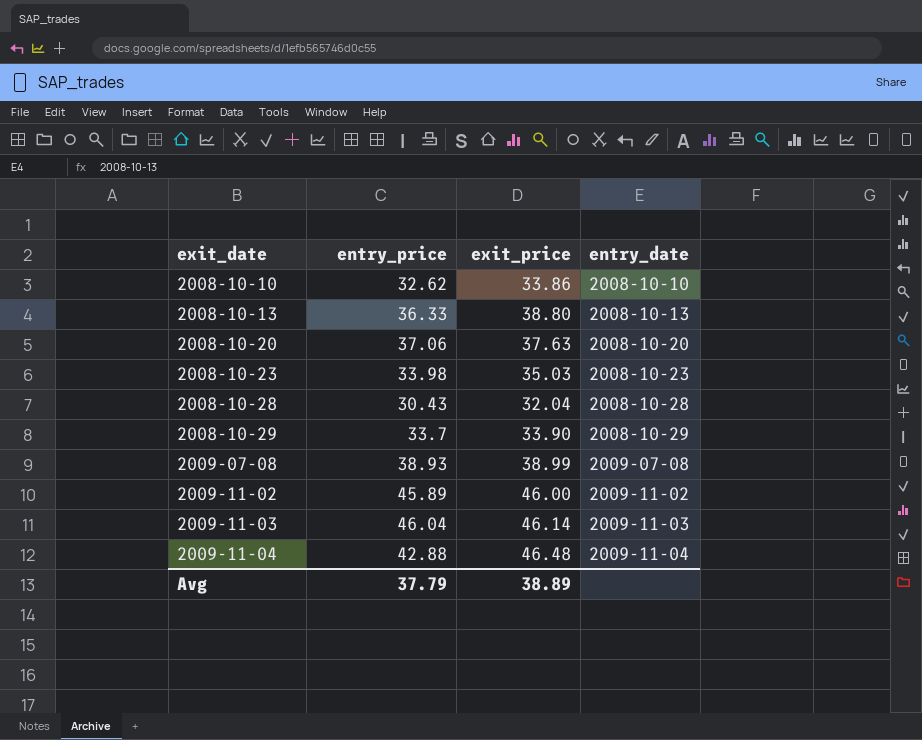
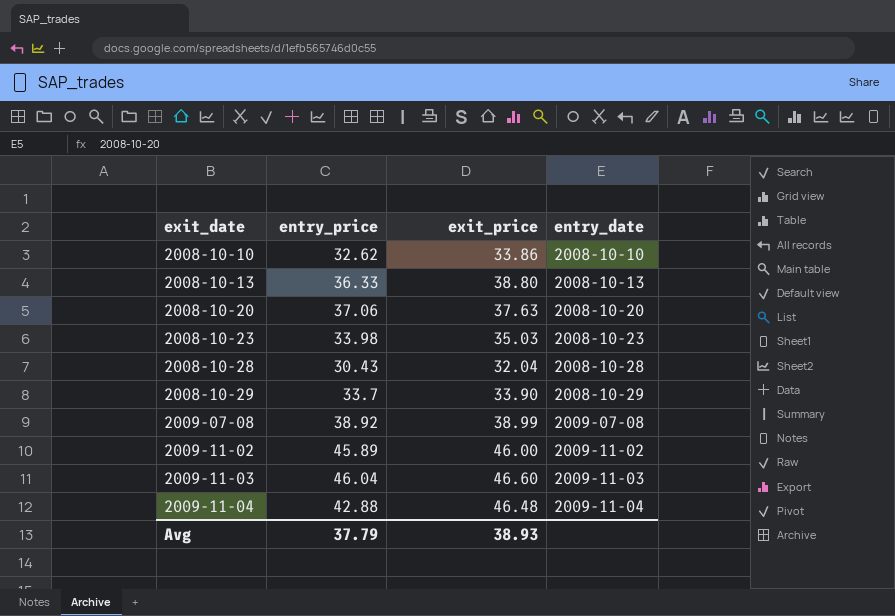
2009-07-08 | entry_price: 38.93 -> 38.92
2009-11-03 | exit_price: 46.14 -> 46.60
Avg | exit_price: 38.89 -> 38.93

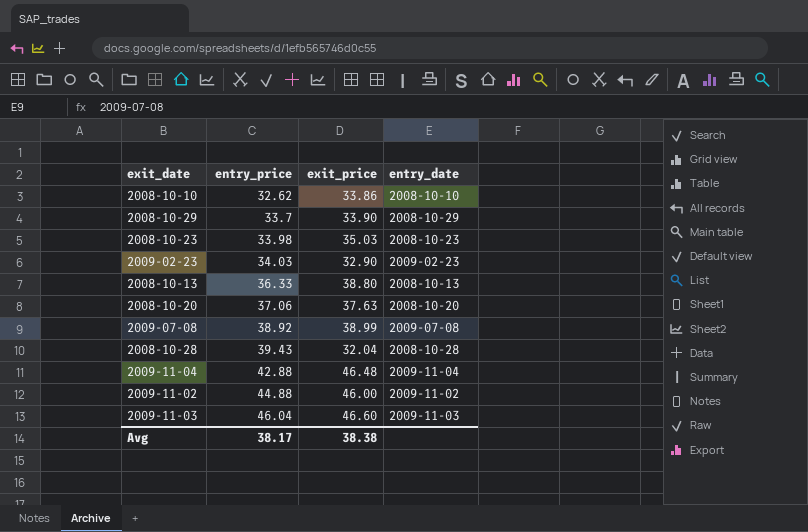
row order: exit_date ascending -> entry_price ascending
row 2009-02-23: none -> 34.03 | 32.90 | 2009-02-23
2008-10-28 | entry_price: 30.43 -> 39.43
2009-11-02 | entry_price: 45.89 -> 44.88
Avg | entry_price: 37.79 -> 38.17
Avg | exit_price: 38.93 -> 38.38

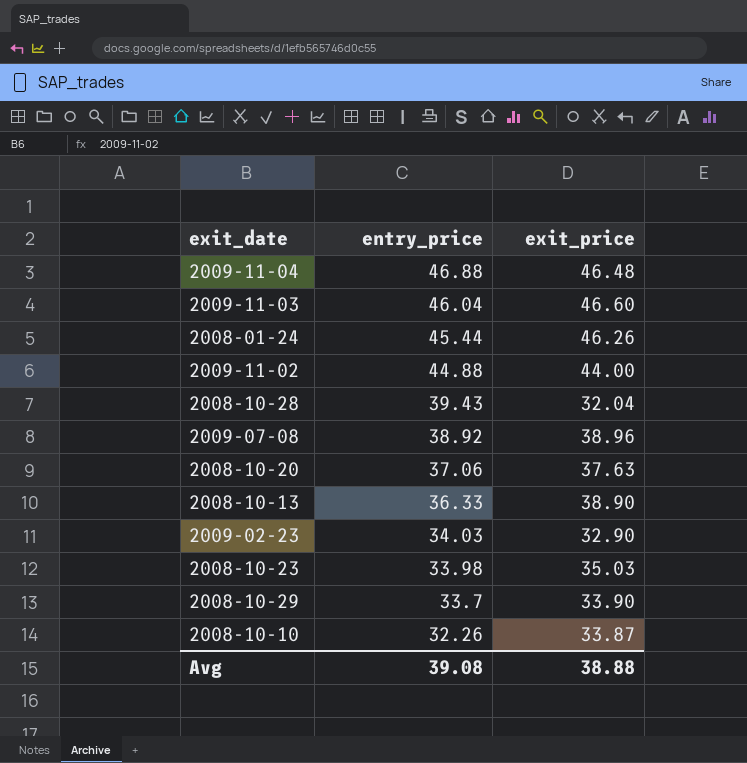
row order: entry_price ascending -> entry_price descending
column entry_date | position: 4 -> none
2009-11-04 | entry_price: 42.88 -> 46.88
row 2008-01-24: none -> 45.44 | 46.26
2009-11-02 | exit_price: 46.00 -> 44.00
2009-07-08 | exit_price: 38.99 -> 38.96
2008-10-13 | exit_price: 38.80 -> 38.90
2008-10-10 | entry_price: 32.62 -> 32.26
2008-10-10 | exit_price: 33.86 -> 33.87
Avg | entry_price: 38.17 -> 39.08
Avg | exit_price: 38.38 -> 38.88

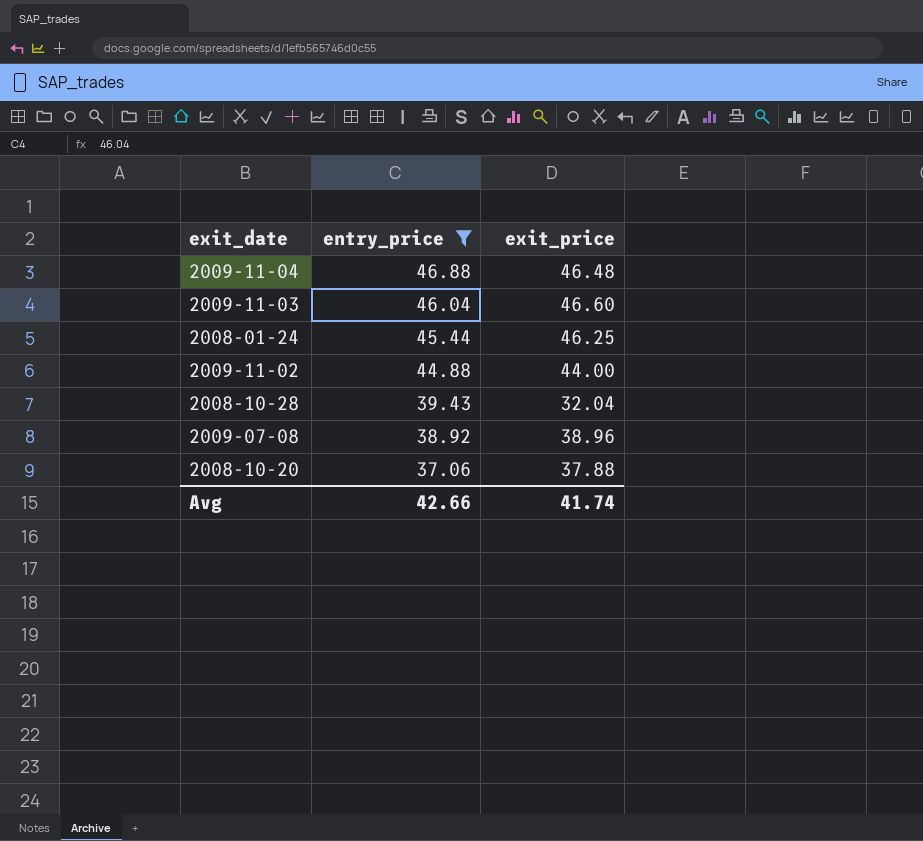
filter: none -> entry_price >= 37.06
2008-01-24 | exit_price: 46.26 -> 46.25
2008-10-20 | exit_price: 37.63 -> 37.88
Avg | entry_price: 39.08 -> 42.66
Avg | exit_price: 38.88 -> 41.74

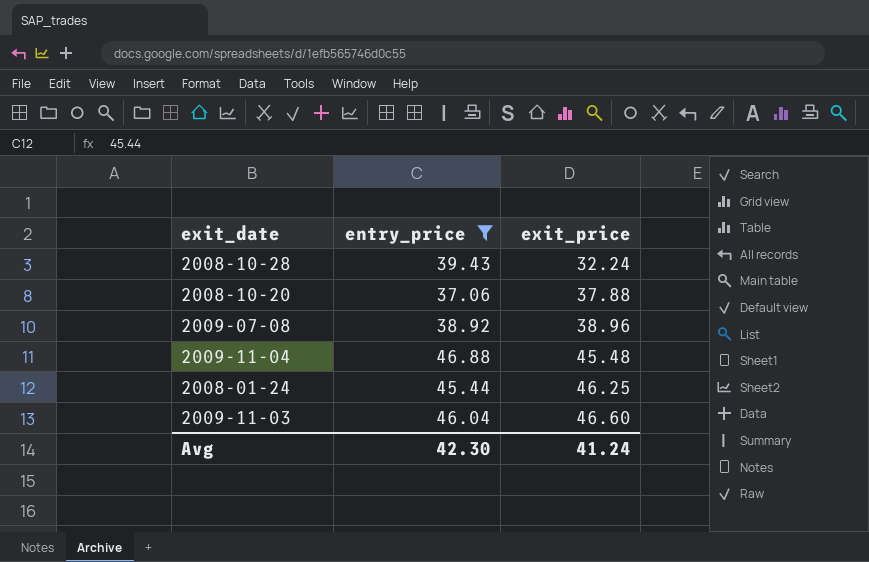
row order: entry_price descending -> exit_price ascending
row 2009-11-02: 44.88 | 44.00 -> none
2008-10-28 | exit_price: 32.04 -> 32.24
2009-11-04 | exit_price: 46.48 -> 45.48
Avg | entry_price: 42.66 -> 42.30
Avg | exit_price: 41.74 -> 41.24

